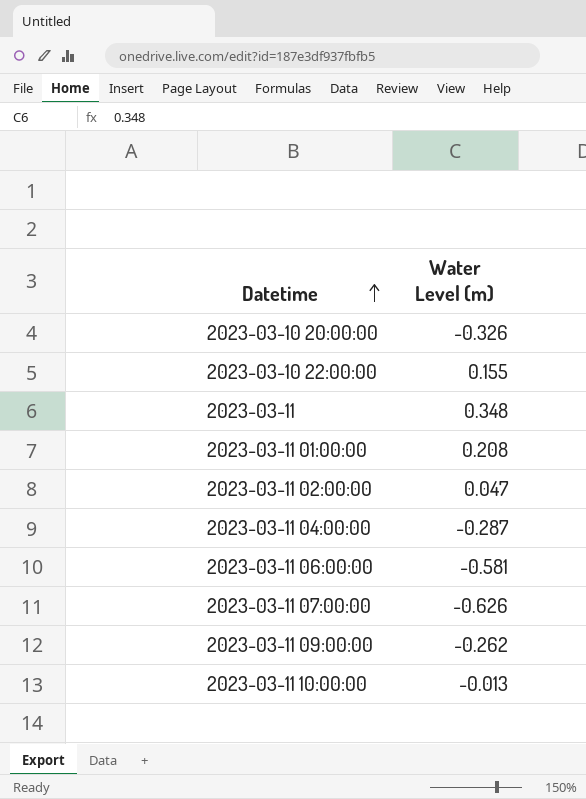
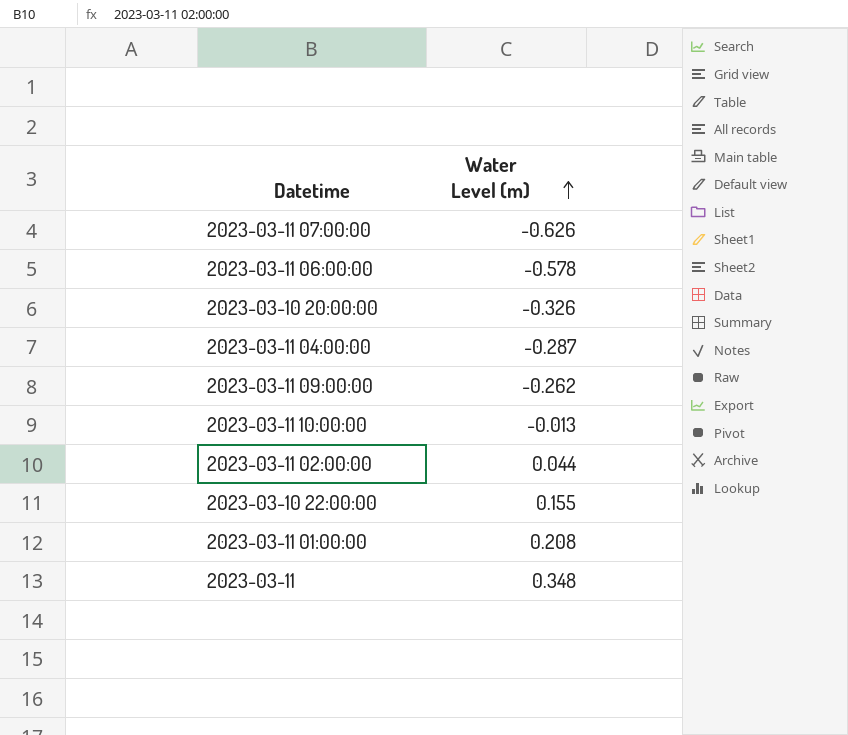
row order: Datetime ascending -> Water Level (m) ascending
2023-03-11 06:00:00 | Water Level (m): -0.581 -> -0.578
2023-03-11 02:00:00 | Water Level (m): 0.047 -> 0.044

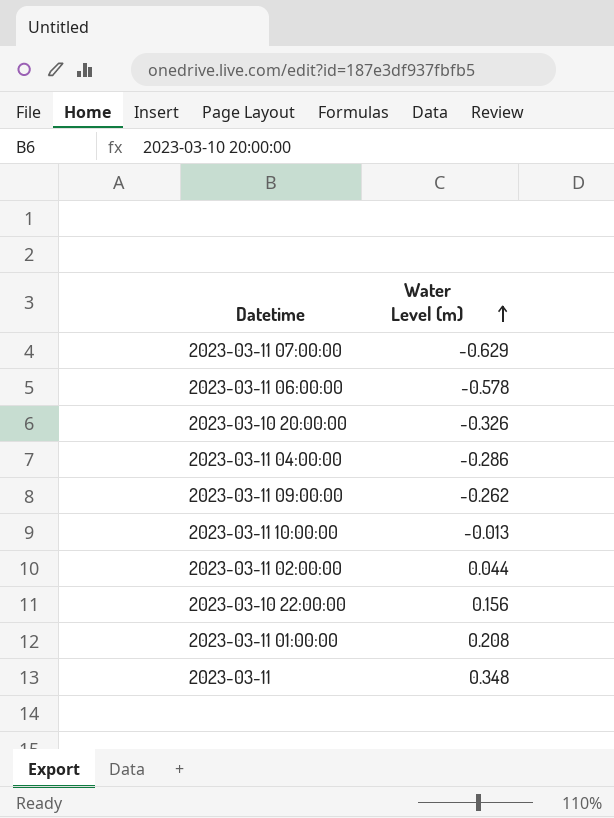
2023-03-11 07:00:00 | Water Level (m): -0.626 -> -0.629
2023-03-11 04:00:00 | Water Level (m): -0.287 -> -0.286
2023-03-10 22:00:00 | Water Level (m): 0.155 -> 0.156

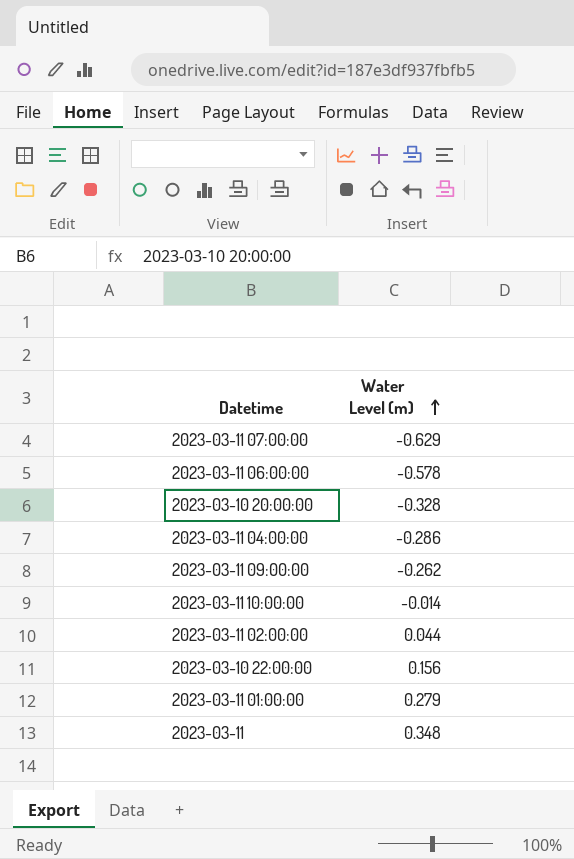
2023-03-10 20:00:00 | Water Level (m): -0.326 -> -0.328
2023-03-11 10:00:00 | Water Level (m): -0.013 -> -0.014
2023-03-11 01:00:00 | Water Level (m): 0.208 -> 0.279

